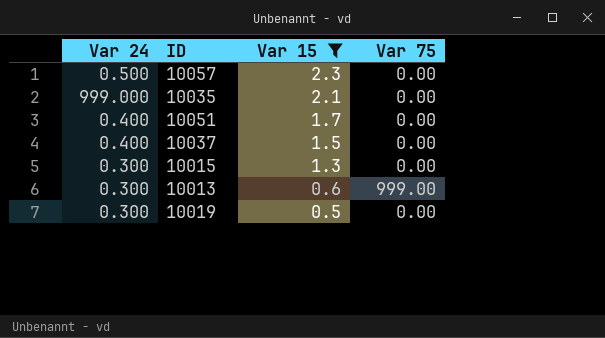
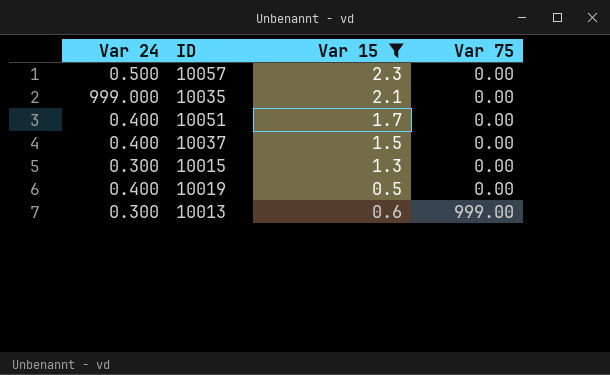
row order: Var 15 descending -> Var 75 ascending
10019 | Var 24: 0.300 -> 0.400

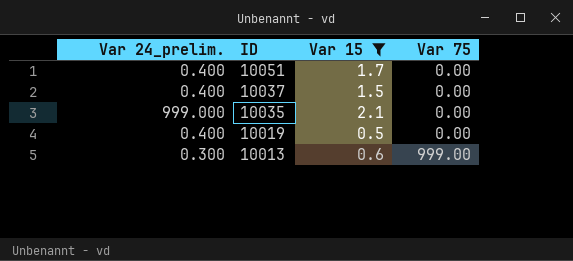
row order: Var 75 ascending -> ID descending
column name: Var 24 -> Var 24_prelim.
row 10057: 0.500 | 2.3 | 0.00 -> none
row 10015: 0.300 | 1.3 | 0.00 -> none

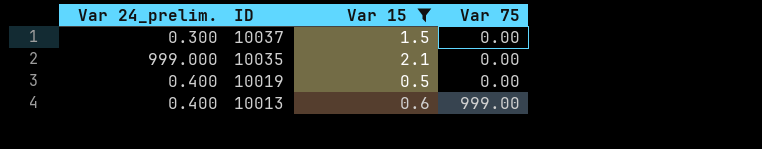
row 10051: 0.400 | 1.7 | 0.00 -> none
10037 | Var 24_prelim.: 0.400 -> 0.300
10013 | Var 24_prelim.: 0.300 -> 0.400

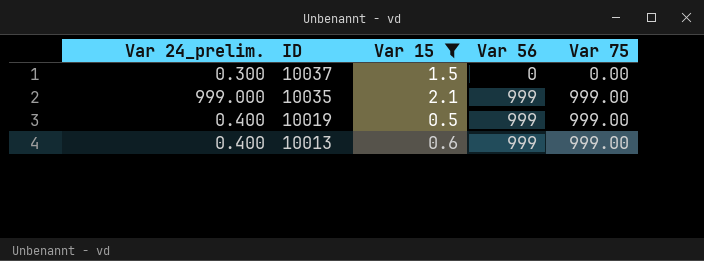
column Var 56 | position: none -> 4
10035 | Var 75: 0.00 -> 999.00
10019 | Var 75: 0.00 -> 999.00

